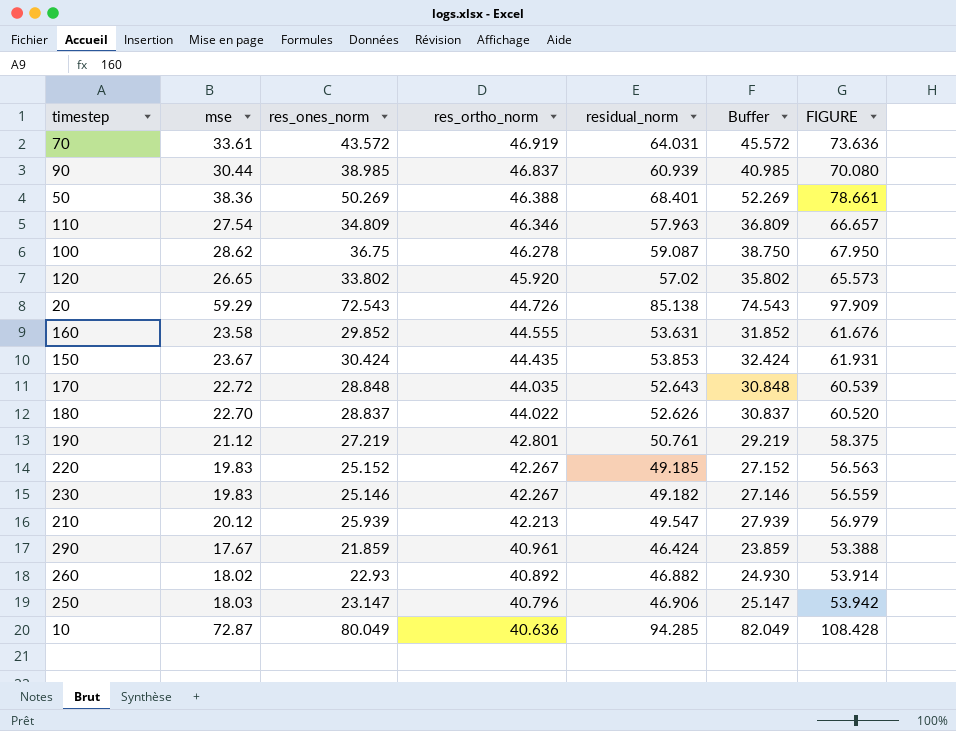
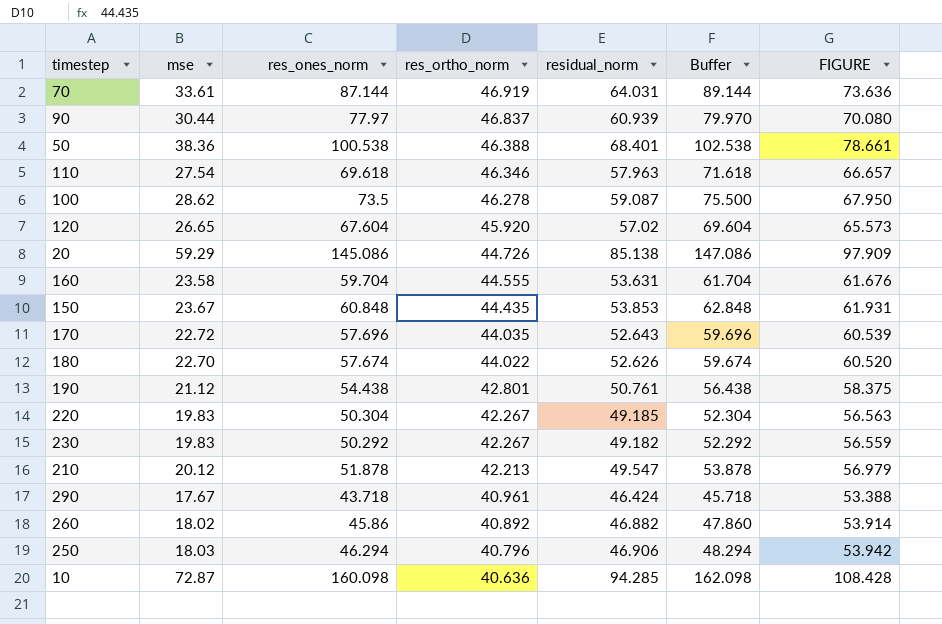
70 | res_ones_norm: 43.572 -> 87.144
70 | Buffer: 45.572 -> 89.144
90 | res_ones_norm: 38.985 -> 77.97
90 | Buffer: 40.985 -> 79.970
50 | res_ones_norm: 50.269 -> 100.538
50 | Buffer: 52.269 -> 102.538
110 | res_ones_norm: 34.809 -> 69.618
110 | Buffer: 36.809 -> 71.618
100 | res_ones_norm: 36.75 -> 73.5
100 | Buffer: 38.750 -> 75.500
120 | res_ones_norm: 33.802 -> 67.604
120 | Buffer: 35.802 -> 69.604
20 | res_ones_norm: 72.543 -> 145.086
20 | Buffer: 74.543 -> 147.086
160 | res_ones_norm: 29.852 -> 59.704
160 | Buffer: 31.852 -> 61.704
150 | res_ones_norm: 30.424 -> 60.848
150 | Buffer: 32.424 -> 62.848
170 | res_ones_norm: 28.848 -> 57.696
170 | Buffer: 30.848 -> 59.696
180 | res_ones_norm: 28.837 -> 57.674
180 | Buffer: 30.837 -> 59.674
190 | res_ones_norm: 27.219 -> 54.438
190 | Buffer: 29.219 -> 56.438
220 | res_ones_norm: 25.152 -> 50.304
220 | Buffer: 27.152 -> 52.304
230 | res_ones_norm: 25.146 -> 50.292
230 | Buffer: 27.146 -> 52.292
210 | res_ones_norm: 25.939 -> 51.878
210 | Buffer: 27.939 -> 53.878
290 | res_ones_norm: 21.859 -> 43.718
290 | Buffer: 23.859 -> 45.718
260 | res_ones_norm: 22.93 -> 45.86
260 | Buffer: 24.930 -> 47.860
250 | res_ones_norm: 23.147 -> 46.294
250 | Buffer: 25.147 -> 48.294
10 | res_ones_norm: 80.049 -> 160.098
10 | Buffer: 82.049 -> 162.098

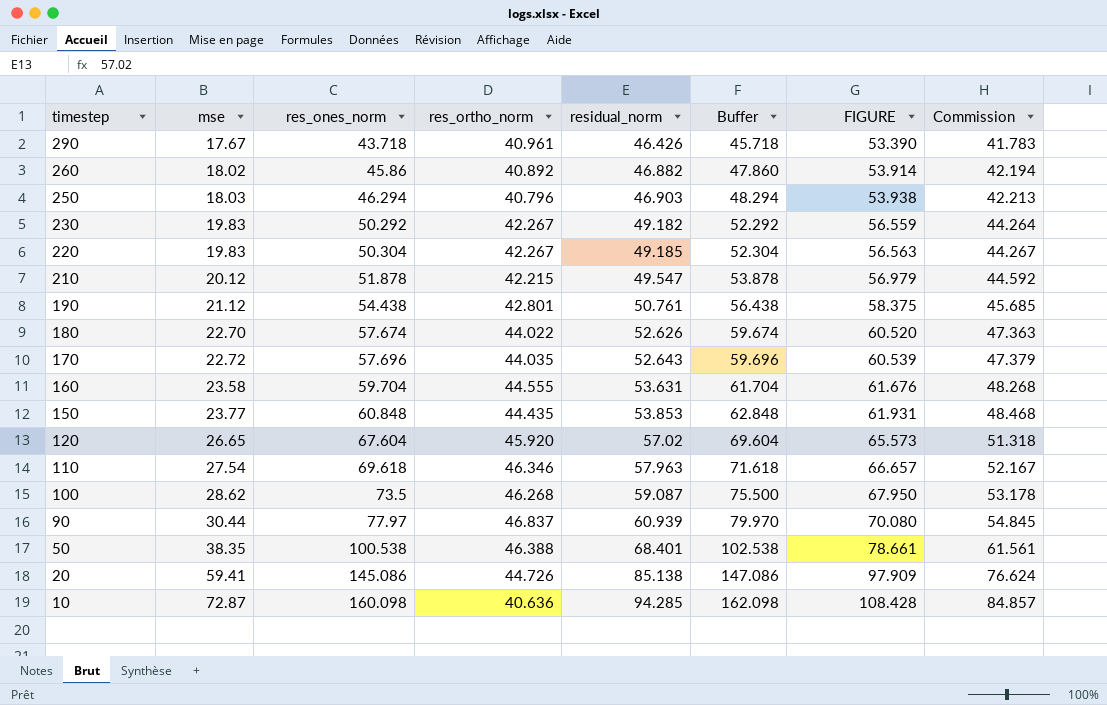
row order: res_ortho_norm descending -> timestep descending
column Commission | formula: none -> [residual_norm] * 0.9
row 70: 33.61 | 87.144 | 46.919 | 64.031 | 89.144 | 73.636 -> none
290 | residual_norm: 46.424 -> 46.426
290 | FIGURE: 53.388 -> 53.390
250 | residual_norm: 46.906 -> 46.903
250 | FIGURE: 53.942 -> 53.938
210 | res_ortho_norm: 42.213 -> 42.215
150 | mse: 23.67 -> 23.77
100 | res_ortho_norm: 46.278 -> 46.268
50 | mse: 38.36 -> 38.35
20 | mse: 59.29 -> 59.41

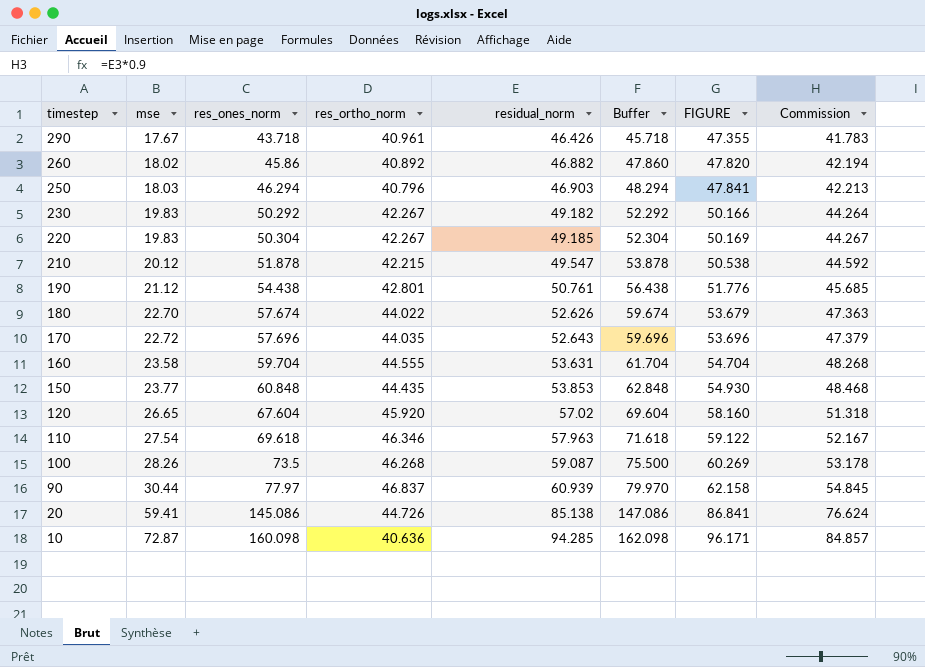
column FIGURE | formula: [residual_norm] * 1.15 -> [residual_norm] * 1.02
row 50: 38.35 | 100.538 | 46.388 | 68.401 | 102.538 | 78.661 | 61.561 -> none
100 | mse: 28.62 -> 28.26

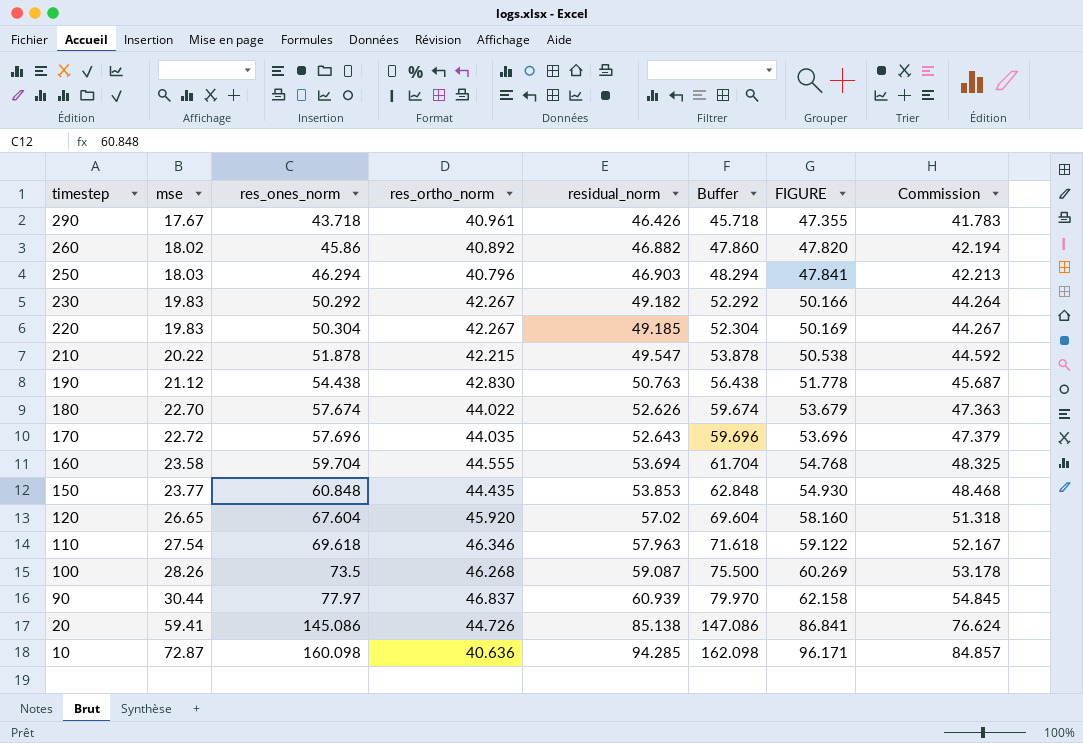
210 | mse: 20.12 -> 20.22
190 | res_ortho_norm: 42.801 -> 42.830
190 | residual_norm: 50.761 -> 50.763
190 | FIGURE: 51.776 -> 51.778
190 | Commission: 45.685 -> 45.687
160 | residual_norm: 53.631 -> 53.694
160 | FIGURE: 54.704 -> 54.768
160 | Commission: 48.268 -> 48.325

